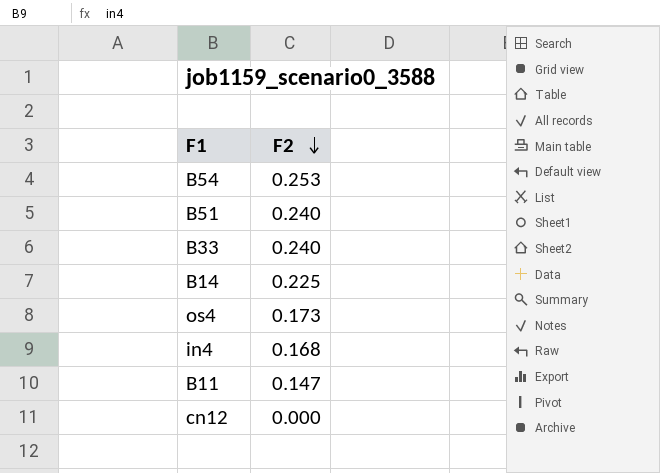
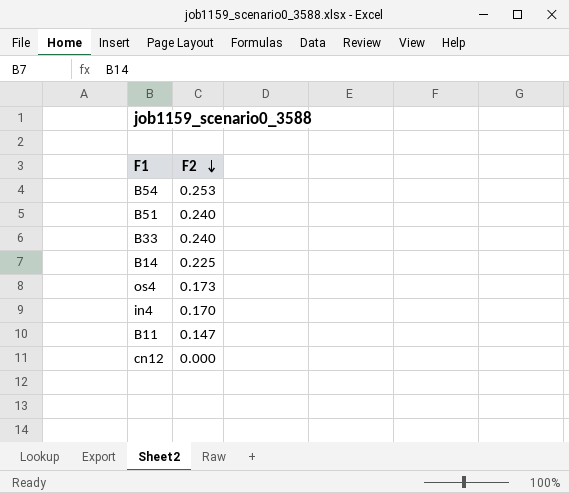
in4 | F2: 0.168 -> 0.170

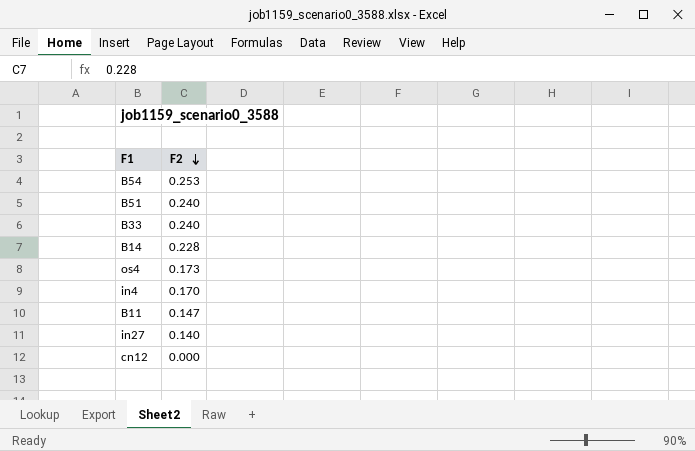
B14 | F2: 0.225 -> 0.228
row in27: none -> 0.140

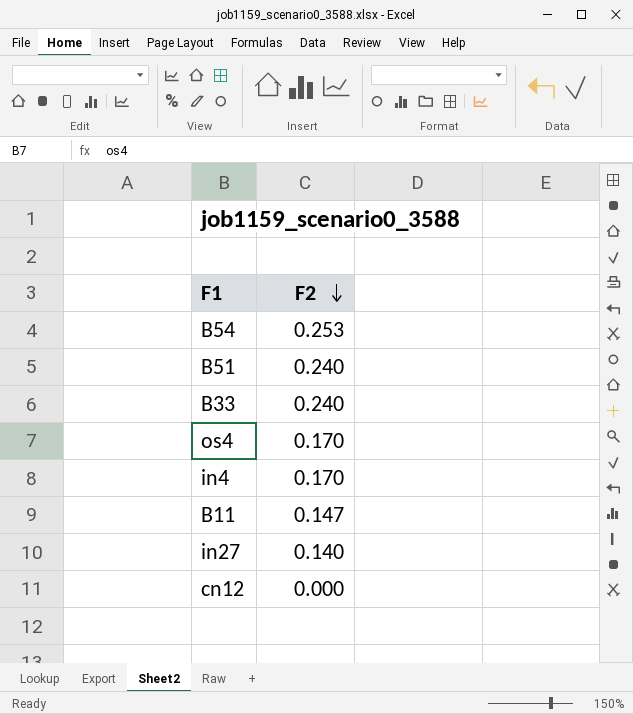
row B14: 0.228 -> none
os4 | F2: 0.173 -> 0.170

